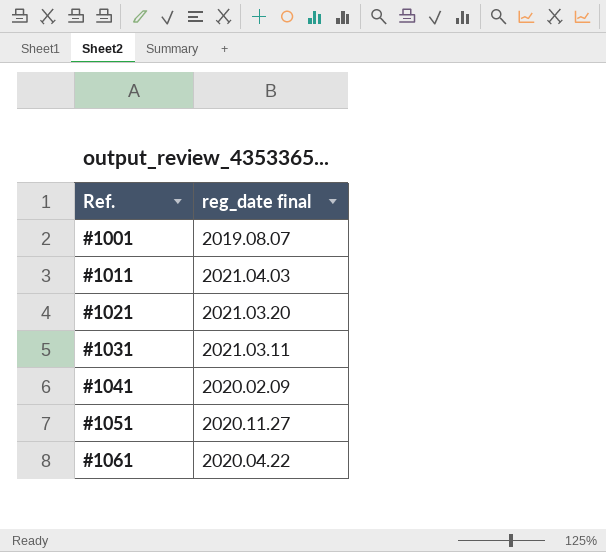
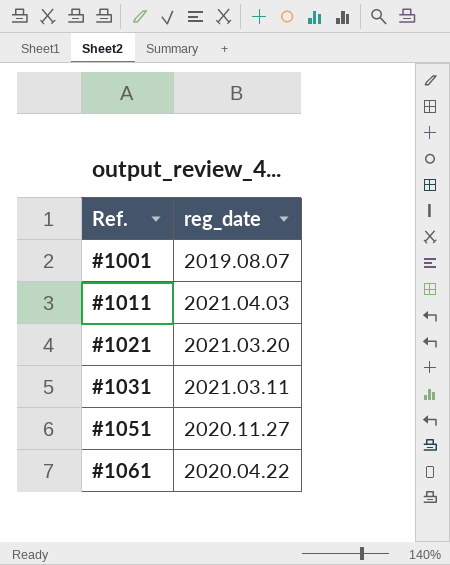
column name: reg_date final -> reg_date
row #1041: 2020.02.09 -> none

